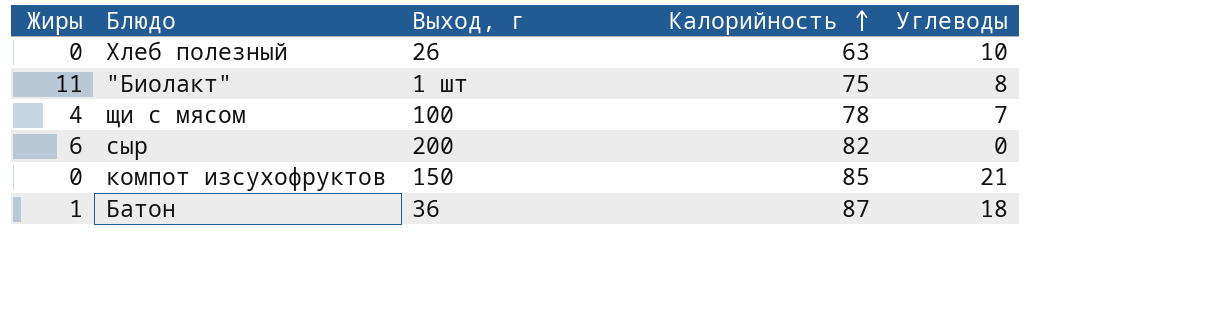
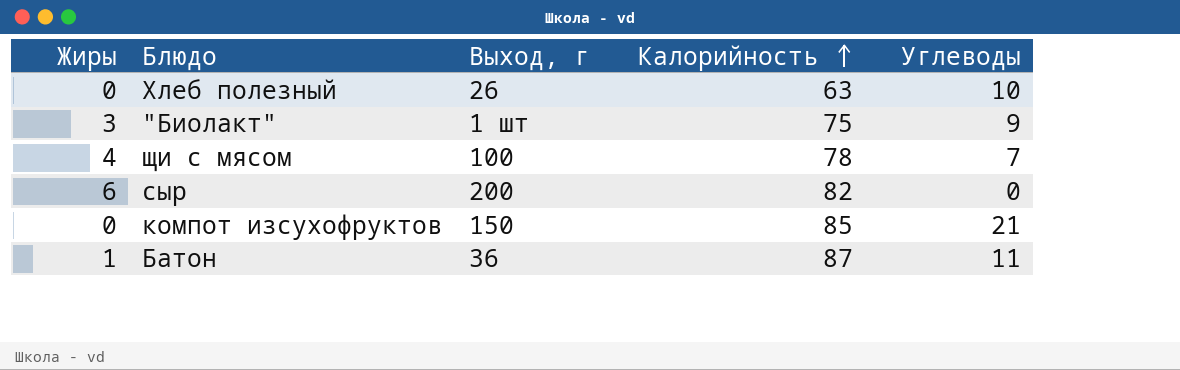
"Биолакт" | Жиры: 11 -> 3
"Биолакт" | Углеводы: 8 -> 9
Батон | Углеводы: 18 -> 11

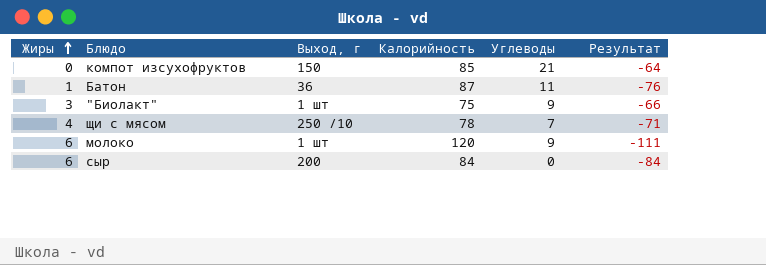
row order: Калорийность ascending -> Жиры ascending
column Результат | formula: none -> [Углеводы] - [Калорийность]
row Хлеб полезный: 0 | 26 | 63 | 10 -> none
щи с мясом | Выход, г: 100 -> 250 /10
row молоко: none -> 6 | 1 шт | 120 | 9 | -111
сыр | Калорийность: 82 -> 84

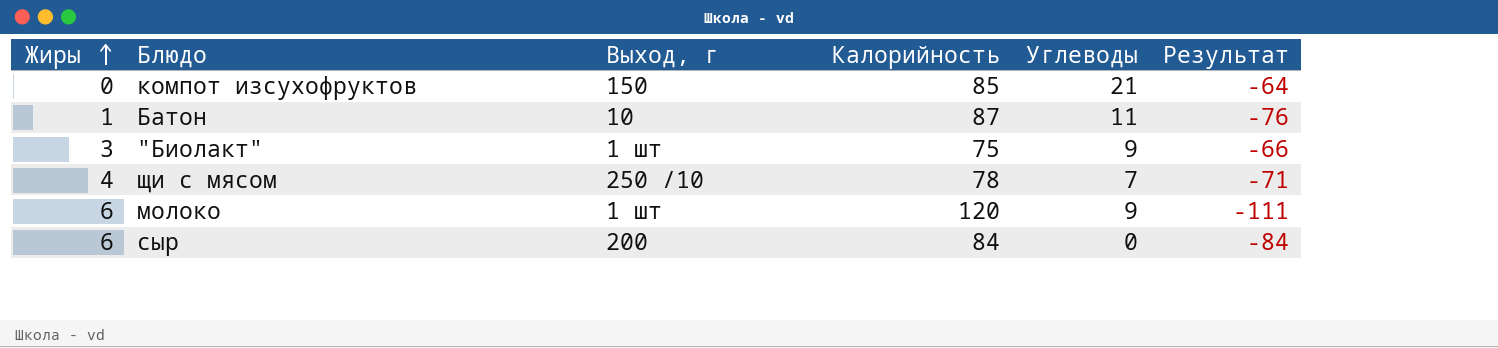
Батон | Выход, г: 36 -> 10

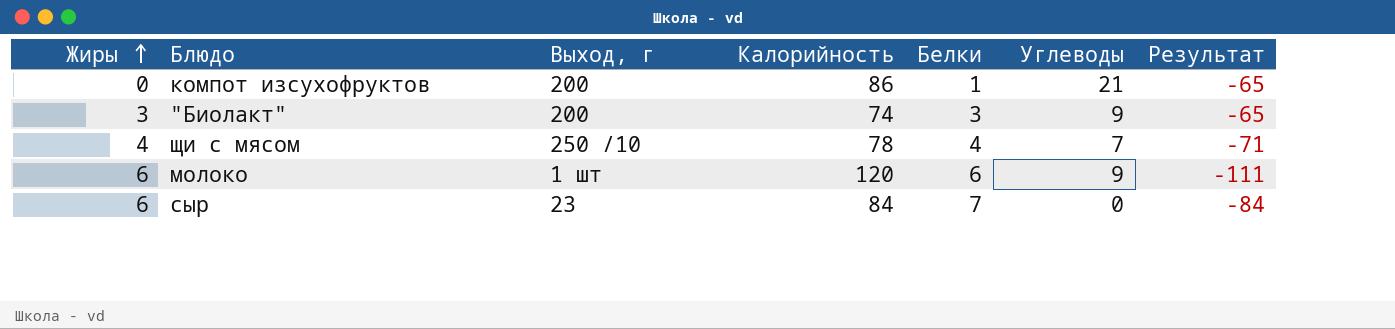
column Белки | position: none -> 5
row Батон: 1 | 10 | 87 | 11 | -76 -> none
компот изсухофруктов | Выход, г: 150 -> 200
компот изсухофруктов | Калорийность: 85 -> 86
компот изсухофруктов | Результат: -64 -> -65
"Биолакт" | Выход, г: 1 шт -> 200
"Биолакт" | Калорийность: 75 -> 74
"Биолакт" | Результат: -66 -> -65
сыр | Выход, г: 200 -> 23

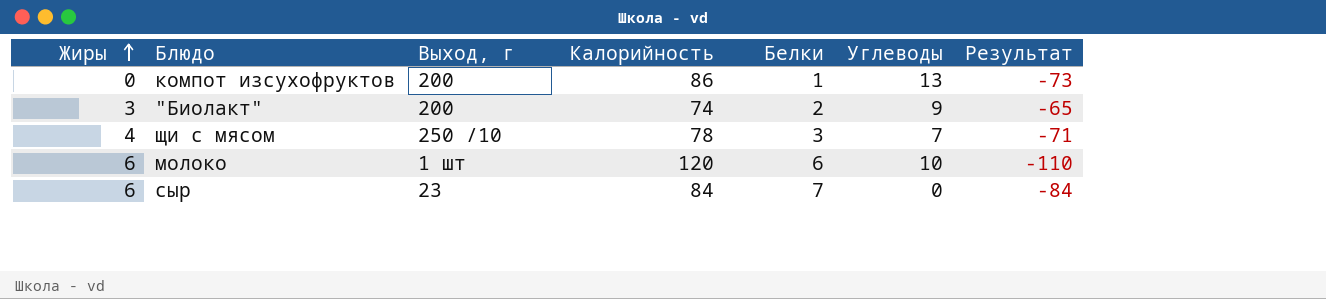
компот изсухофруктов | Углеводы: 21 -> 13
компот изсухофруктов | Результат: -65 -> -73
"Биолакт" | Белки: 3 -> 2
щи с мясом | Белки: 4 -> 3
молоко | Углеводы: 9 -> 10
молоко | Результат: -111 -> -110

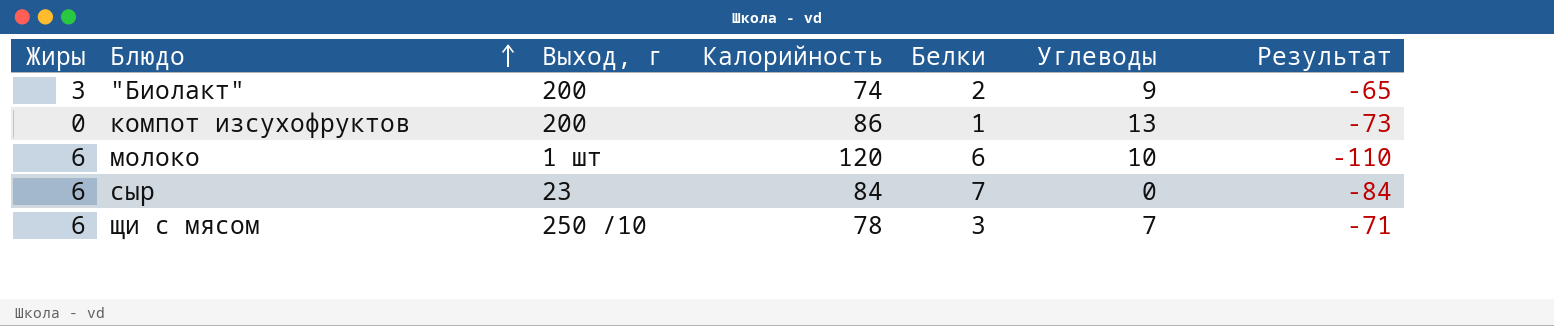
row order: Жиры ascending -> Блюдо ascending
щи с мясом | Жиры: 4 -> 6

